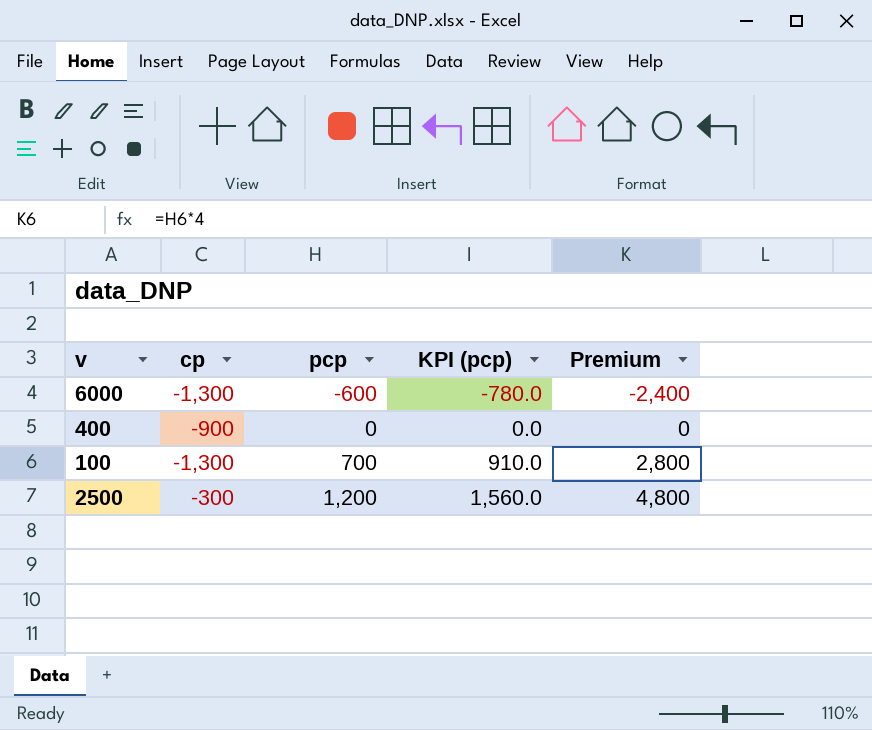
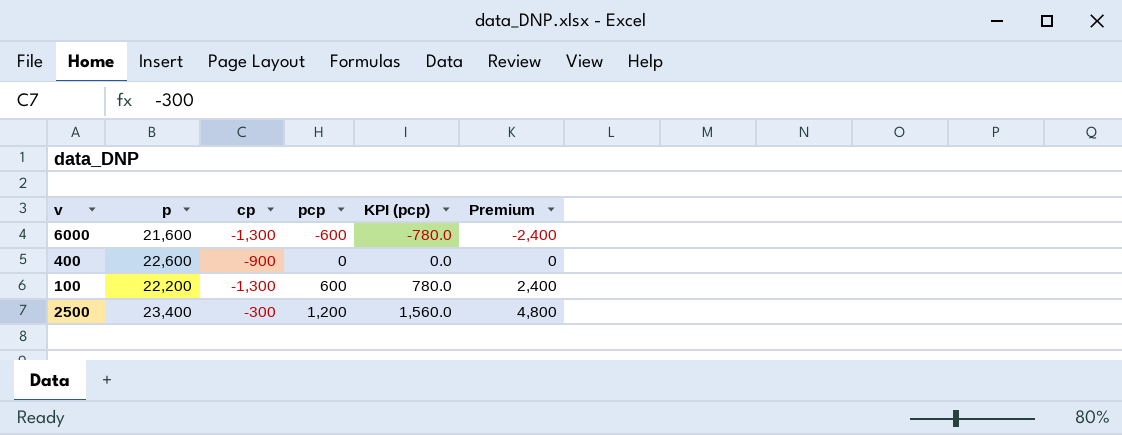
column p | position: none -> 2
100 | pcp: 700 -> 600
100 | KPI (pcp): 910.0 -> 780.0
100 | Premium: 2,800 -> 2,400

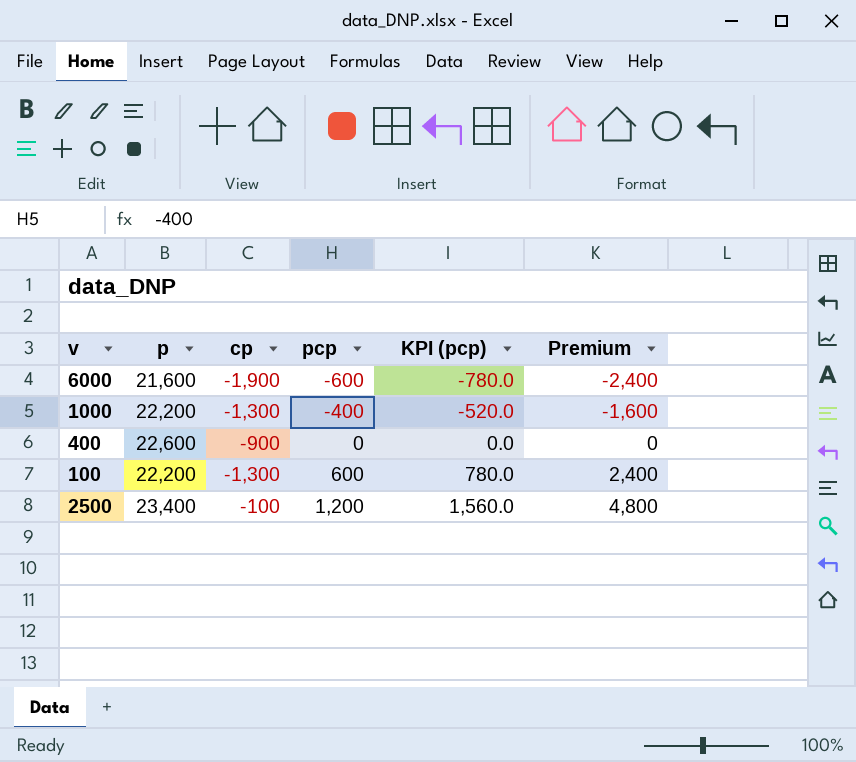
6000 | cp: -1,300 -> -1,900
row 1000: none -> 22,200 | -1,300 | -400 | -520.0 | -1,600
2500 | cp: -300 -> -100

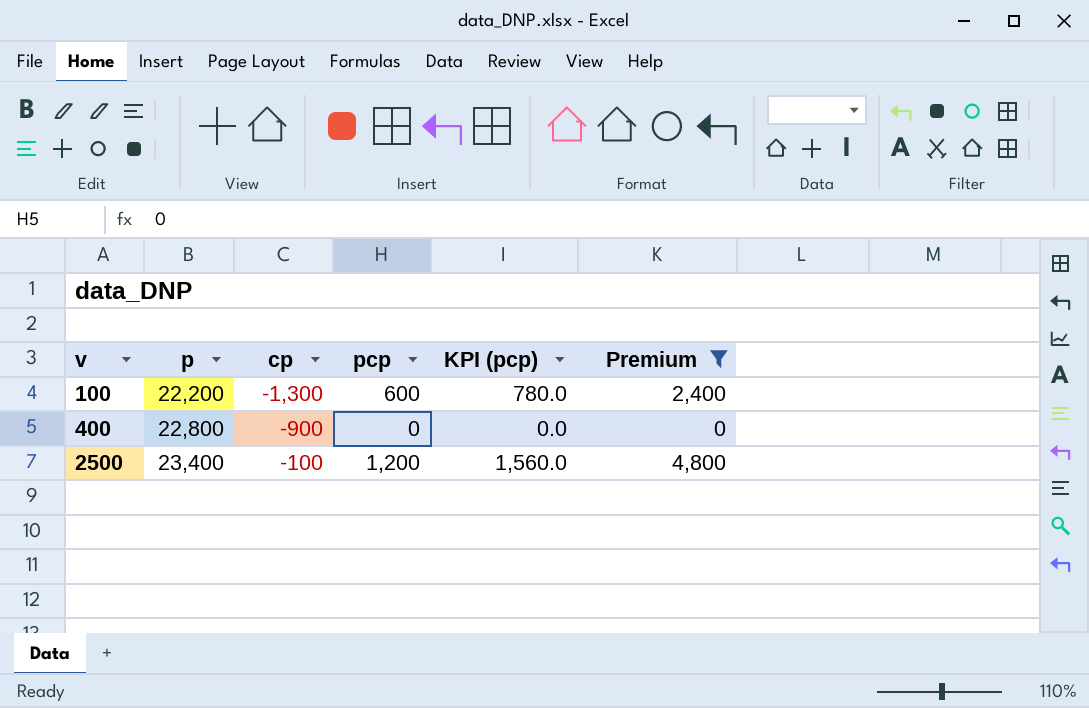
filter: none -> Premium >= 0
row order: pcp ascending -> v ascending
400 | p: 22,600 -> 22,800

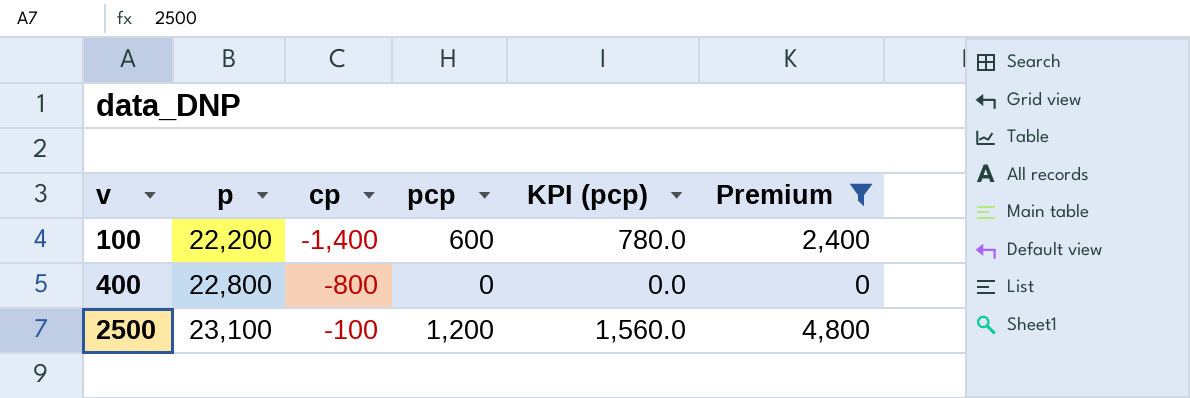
100 | cp: -1,300 -> -1,400
400 | cp: -900 -> -800
2500 | p: 23,400 -> 23,100

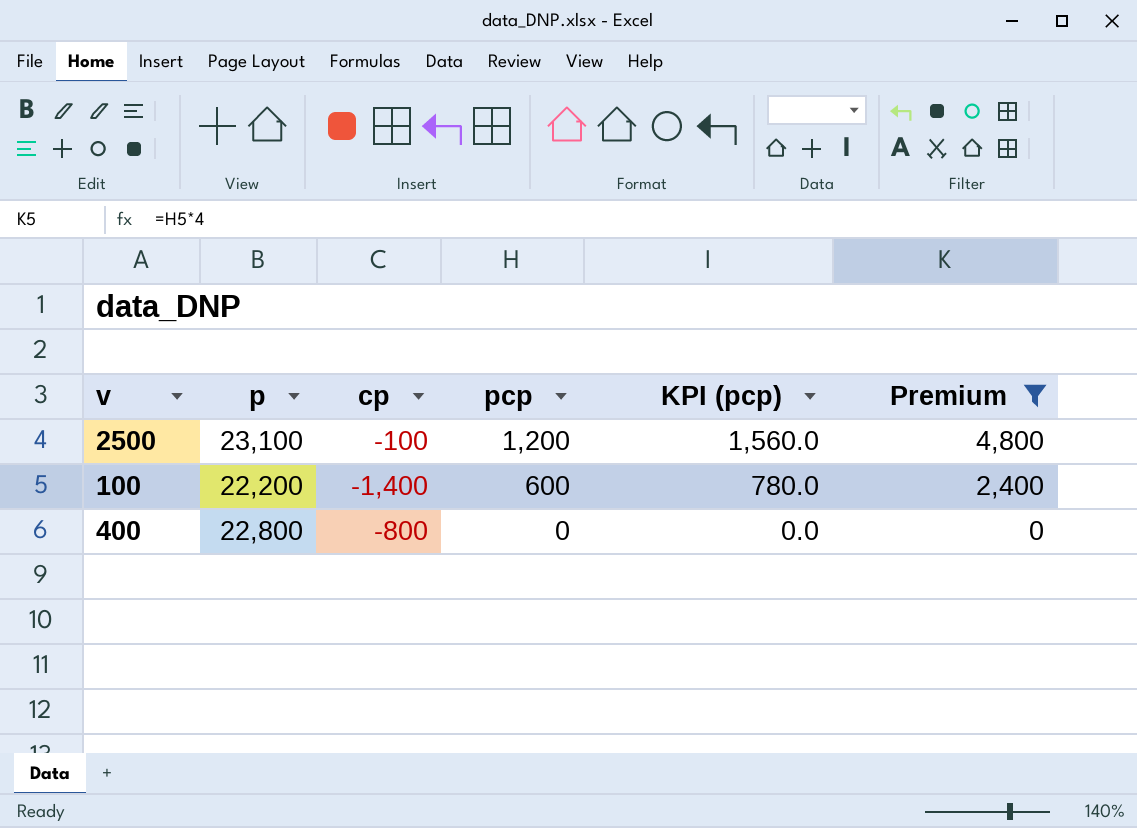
row order: v ascending -> pcp descending

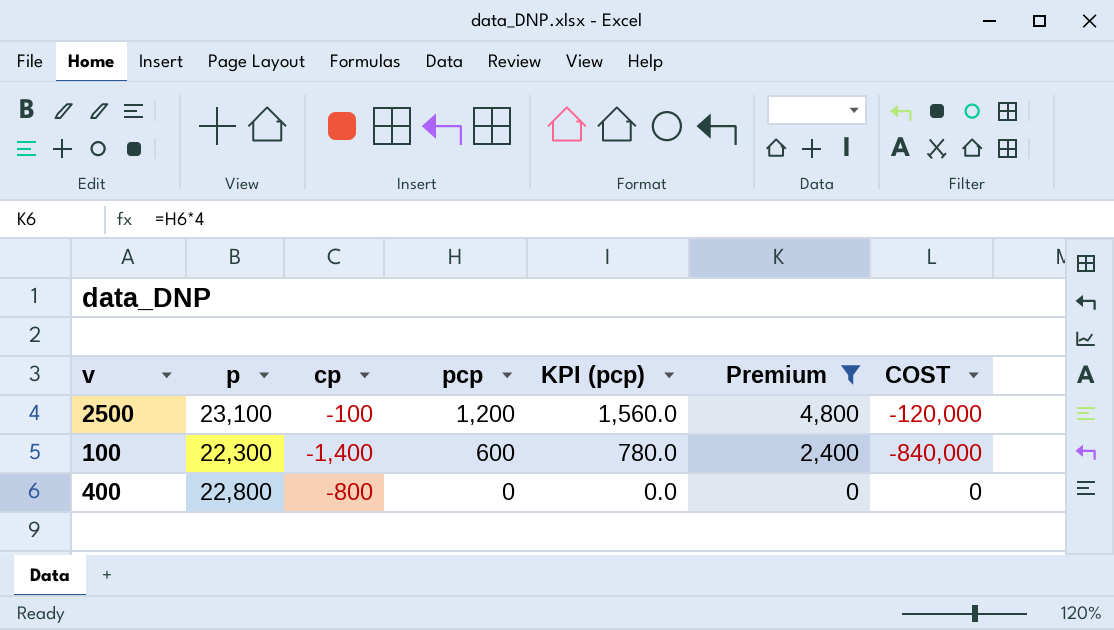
column COST | formula: none -> [cp] * [pcp]
100 | p: 22,200 -> 22,300

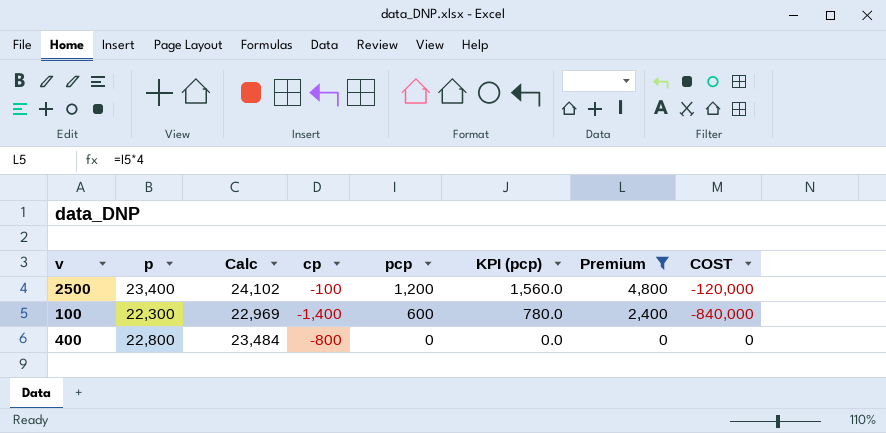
column Calc | formula: none -> [p] * 1.03
2500 | p: 23,100 -> 23,400

